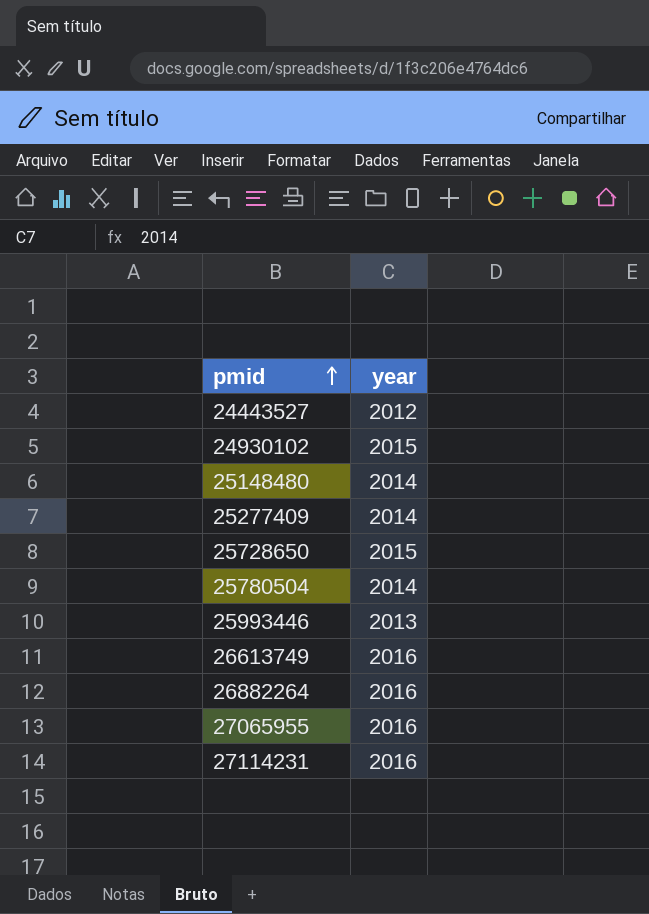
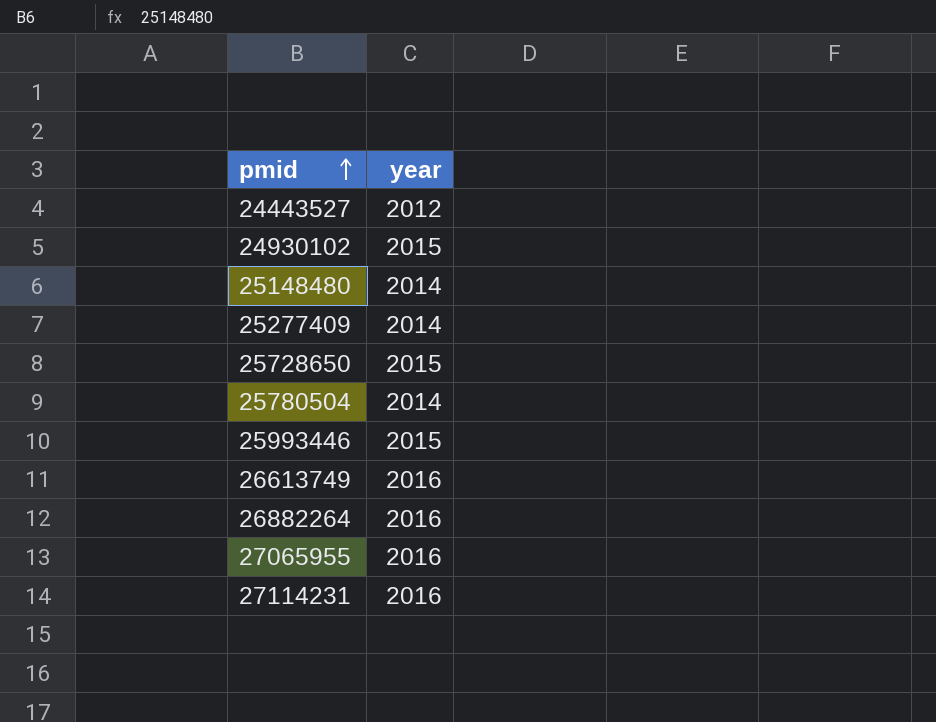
25993446 | year: 2013 -> 2015

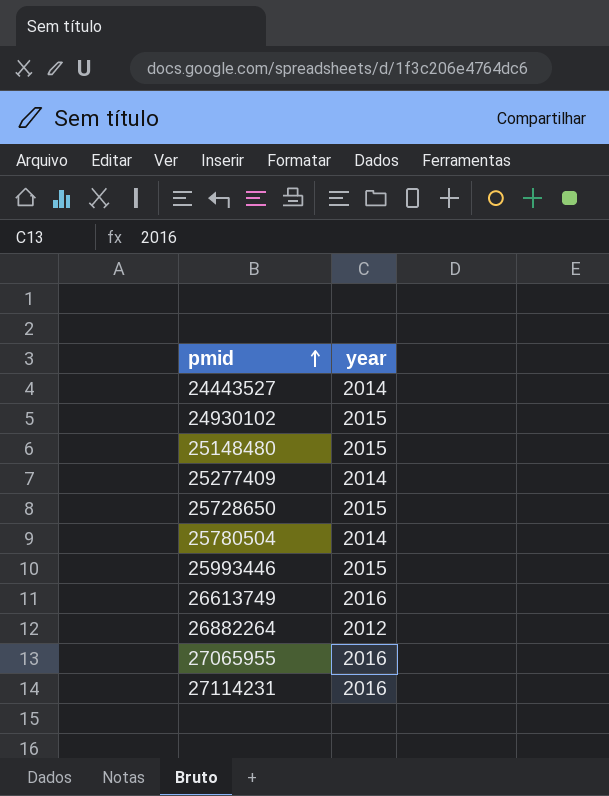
24443527 | year: 2012 -> 2014
25148480 | year: 2014 -> 2015
26882264 | year: 2016 -> 2012

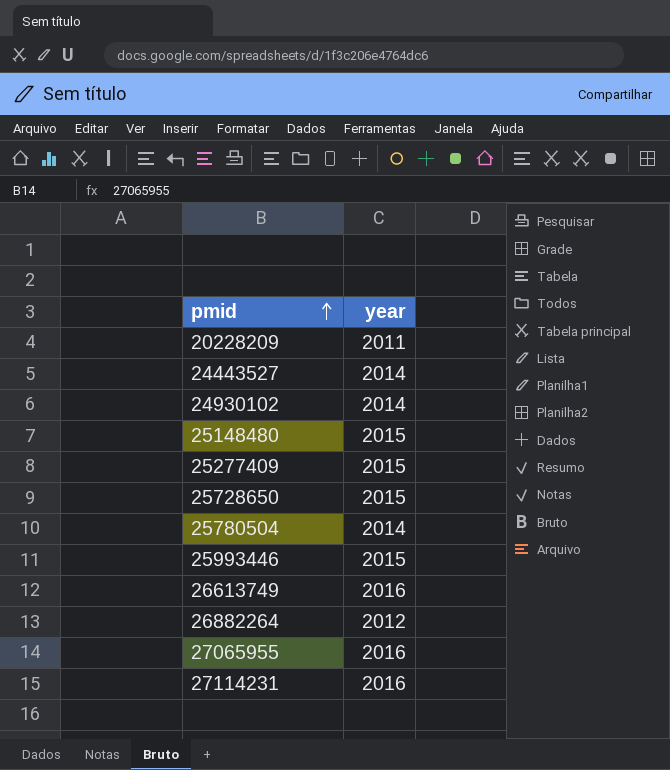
row 20228209: none -> 2011
24930102 | year: 2015 -> 2014
25277409 | year: 2014 -> 2015

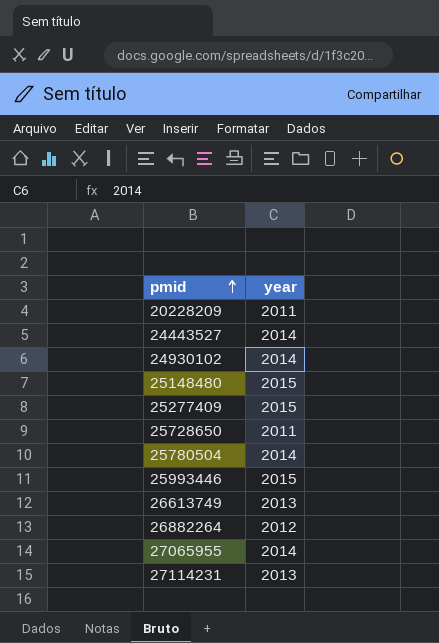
25728650 | year: 2015 -> 2011
26613749 | year: 2016 -> 2013
27065955 | year: 2016 -> 2014
27114231 | year: 2016 -> 2013

